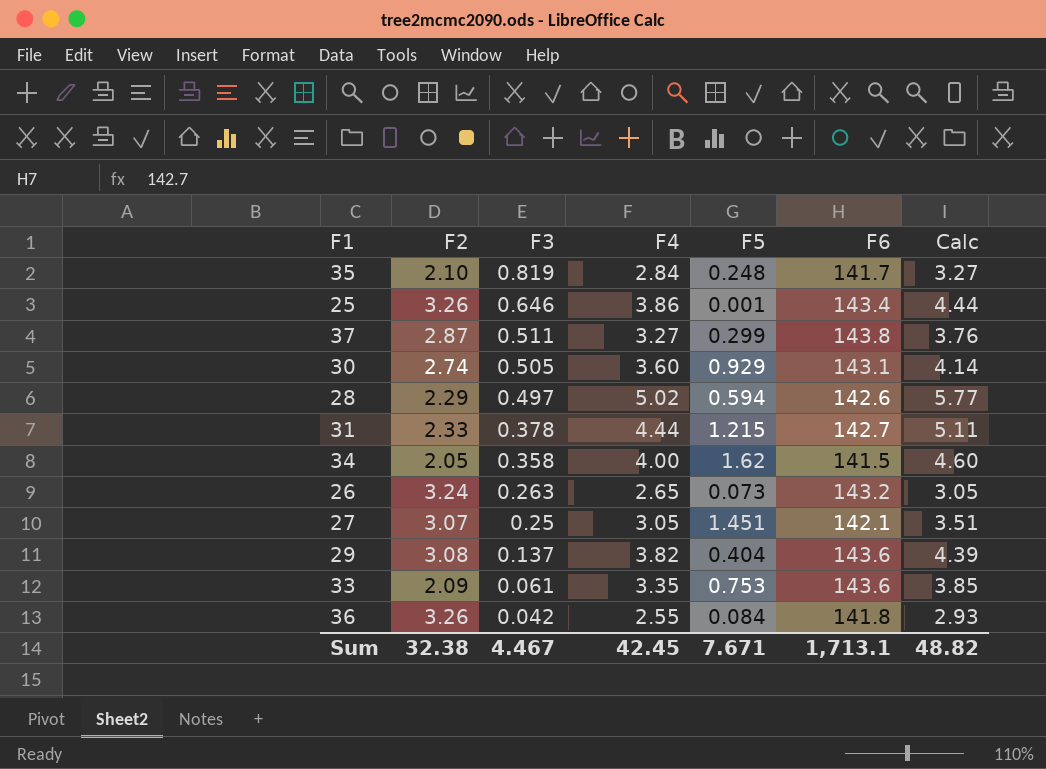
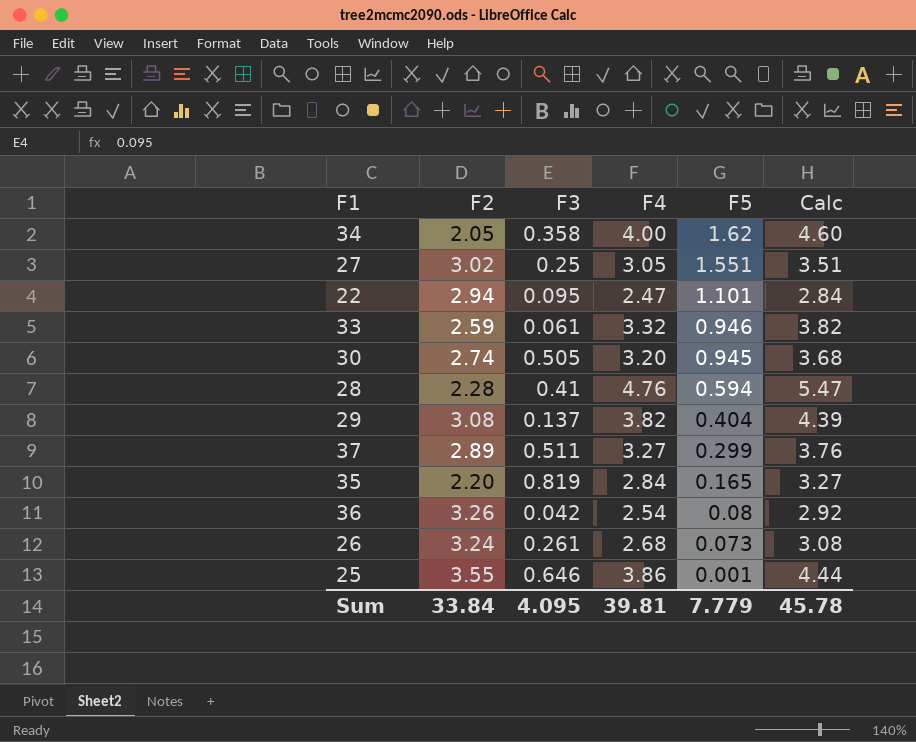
row order: F3 descending -> F5 descending
column F6 | position: 6 -> none
row 31: 2.33 | 0.378 | 4.44 | 1.215 | 142.7 | 5.11 -> none
27 | F2: 3.07 -> 3.02
27 | F5: 1.451 -> 1.551
row 22: none -> 2.94 | 0.095 | 2.47 | 1.101 | 2.84
33 | F2: 2.09 -> 2.59
33 | F4: 3.35 -> 3.32
33 | F5: 0.753 -> 0.946
33 | Calc: 3.85 -> 3.82
30 | F4: 3.60 -> 3.20
30 | F5: 0.929 -> 0.945
30 | Calc: 4.14 -> 3.68
28 | F2: 2.29 -> 2.28
28 | F3: 0.497 -> 0.41
28 | F4: 5.02 -> 4.76
28 | Calc: 5.77 -> 5.47
37 | F2: 2.87 -> 2.89
35 | F2: 2.10 -> 2.20
35 | F5: 0.248 -> 0.165
36 | F4: 2.55 -> 2.54
36 | F5: 0.084 -> 0.08
36 | Calc: 2.93 -> 2.92
26 | F3: 0.263 -> 0.261
26 | F4: 2.65 -> 2.68
26 | Calc: 3.05 -> 3.08
25 | F2: 3.26 -> 3.55
Sum | F2: 32.38 -> 33.84
Sum | F3: 4.467 -> 4.095
Sum | F4: 42.45 -> 39.81
Sum | F5: 7.671 -> 7.779
Sum | Calc: 48.82 -> 45.78

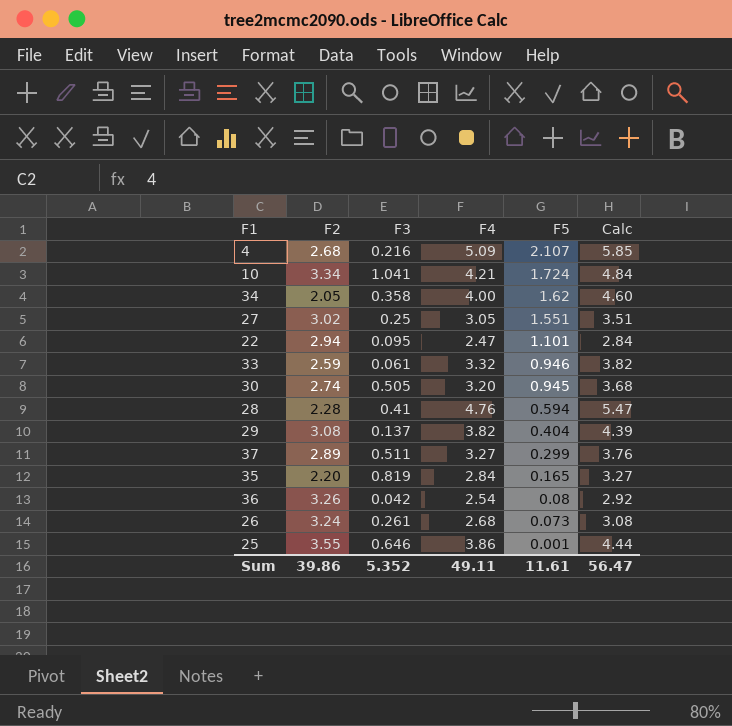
row 4: none -> 2.68 | 0.216 | 5.09 | 2.107 | 5.85
row 10: none -> 3.34 | 1.041 | 4.21 | 1.724 | 4.84
Sum | F2: 33.84 -> 39.86
Sum | F3: 4.095 -> 5.352
Sum | F4: 39.81 -> 49.11
Sum | F5: 7.779 -> 11.61
Sum | Calc: 45.78 -> 56.47

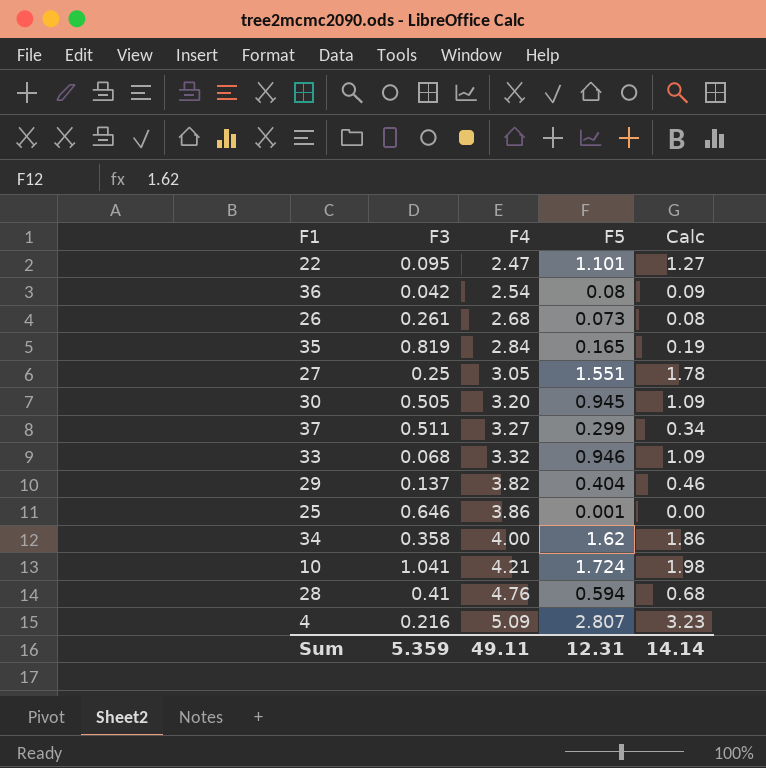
row order: F5 descending -> F4 ascending
column F2 | position: 2 -> none
column Calc | formula: [F4] * 1.15 -> [F5] * 1.15
33 | F3: 0.061 -> 0.068
4 | F5: 2.107 -> 2.807
Sum | F3: 5.352 -> 5.359
Sum | F5: 11.61 -> 12.31
Sum | Calc: 56.47 -> 14.14

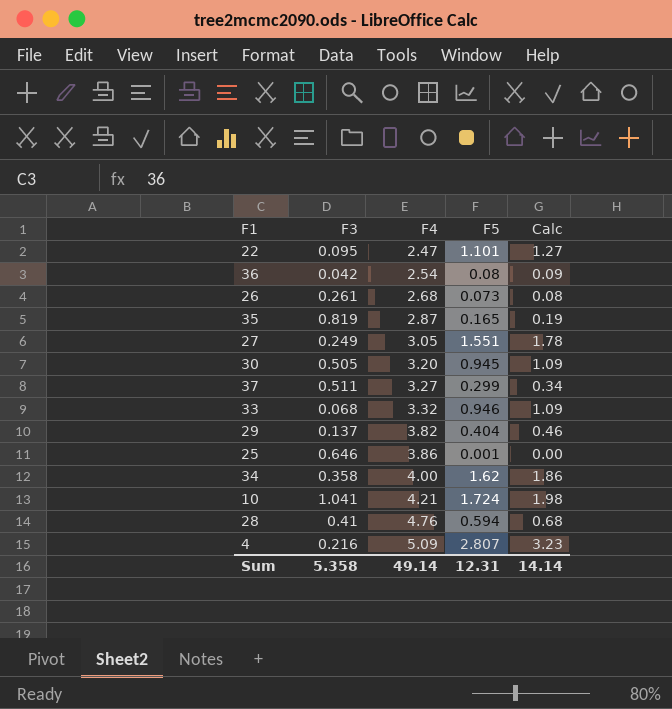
35 | F4: 2.84 -> 2.87
27 | F3: 0.25 -> 0.249
Sum | F3: 5.359 -> 5.358
Sum | F4: 49.11 -> 49.14

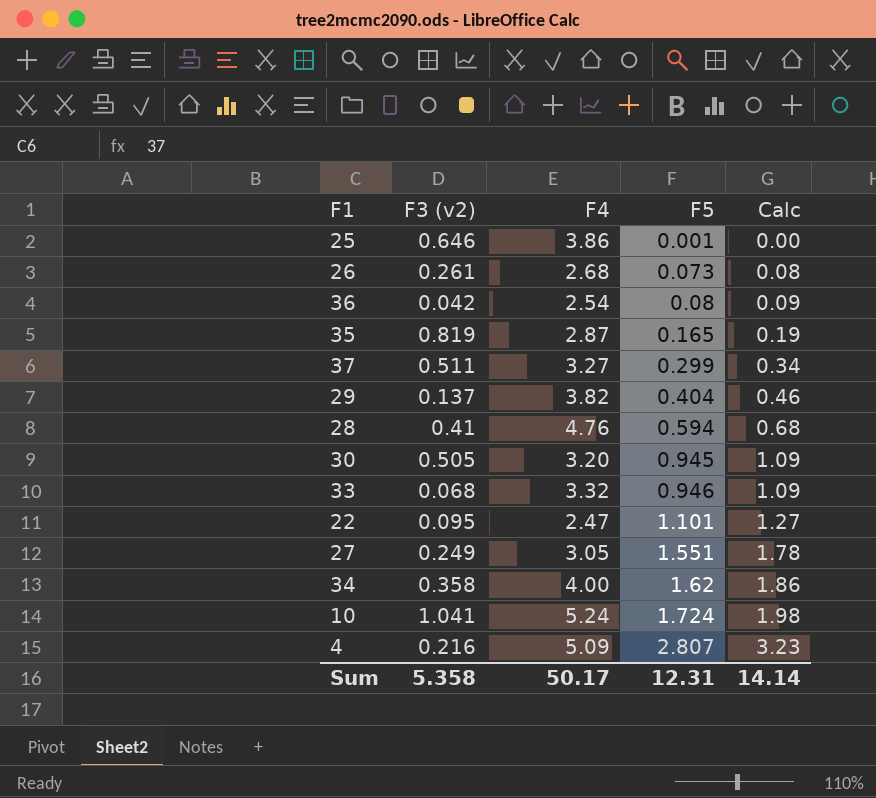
row order: F4 ascending -> F5 ascending
column name: F3 -> F3 (v2)
10 | F4: 4.21 -> 5.24
Sum | F4: 49.14 -> 50.17

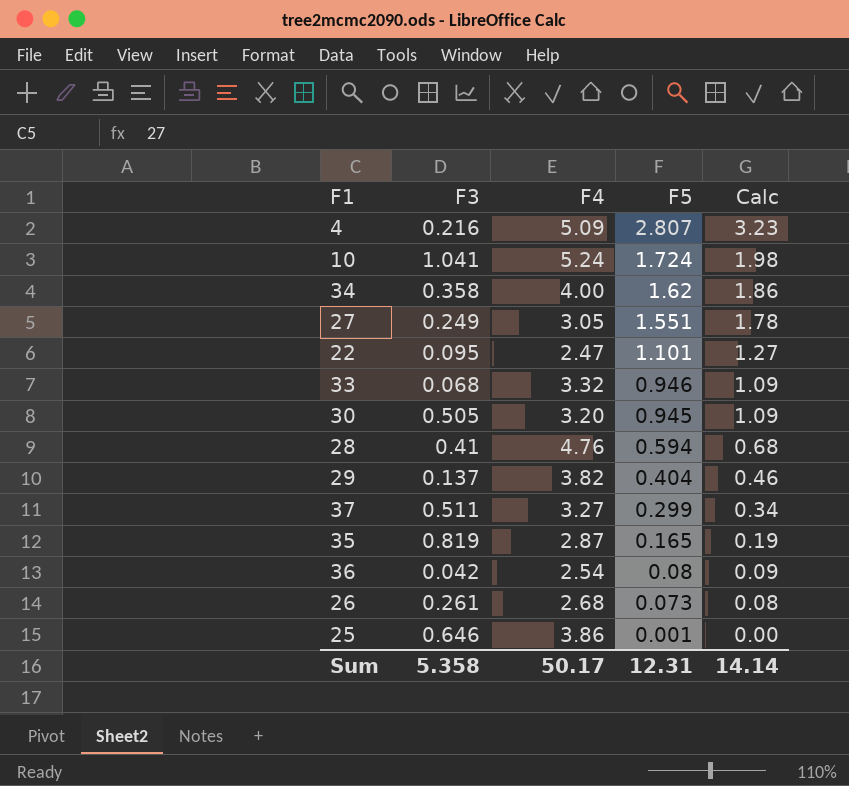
row order: F5 ascending -> F5 descending
column name: F3 (v2) -> F3

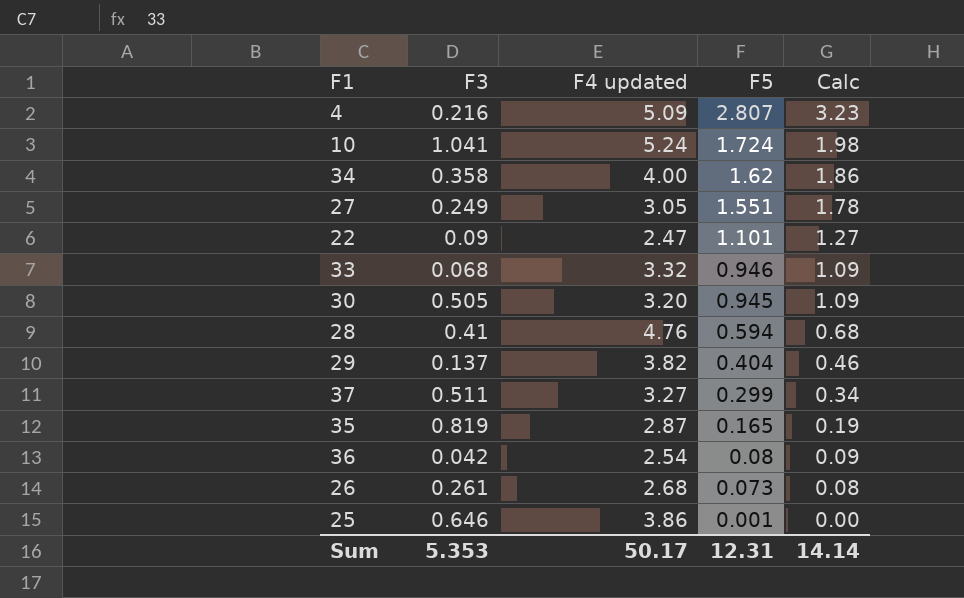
column name: F4 -> F4 updated
22 | F3: 0.095 -> 0.09
Sum | F3: 5.358 -> 5.353

